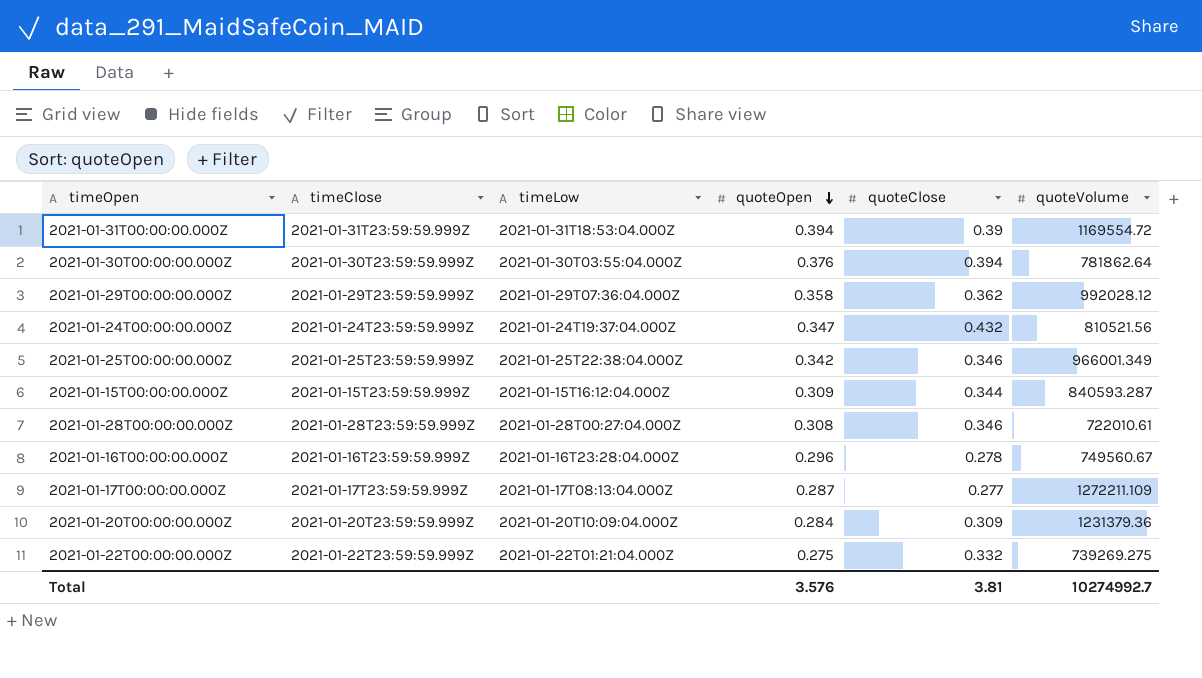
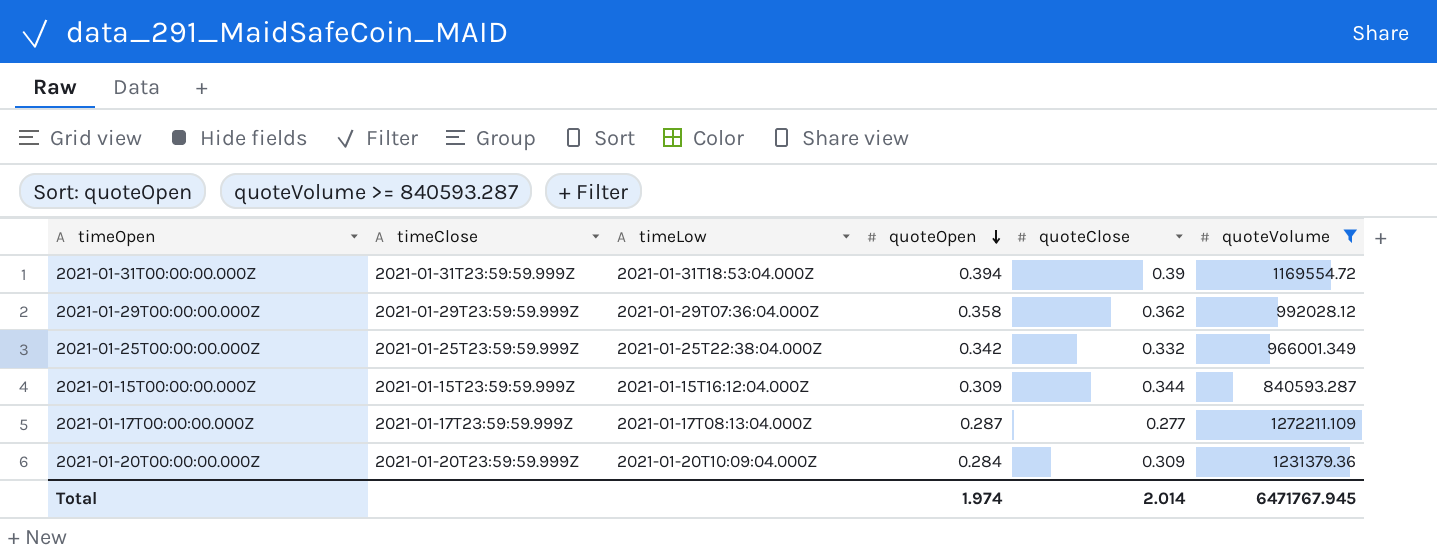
filter: none -> quoteVolume >= 840593.287
2021-01-25T00:00:00.000Z | quoteClose: 0.346 -> 0.332
Total | quoteOpen: 3.576 -> 1.974
Total | quoteClose: 3.81 -> 2.014
Total | quoteVolume: 10274992.7 -> 6471767.945

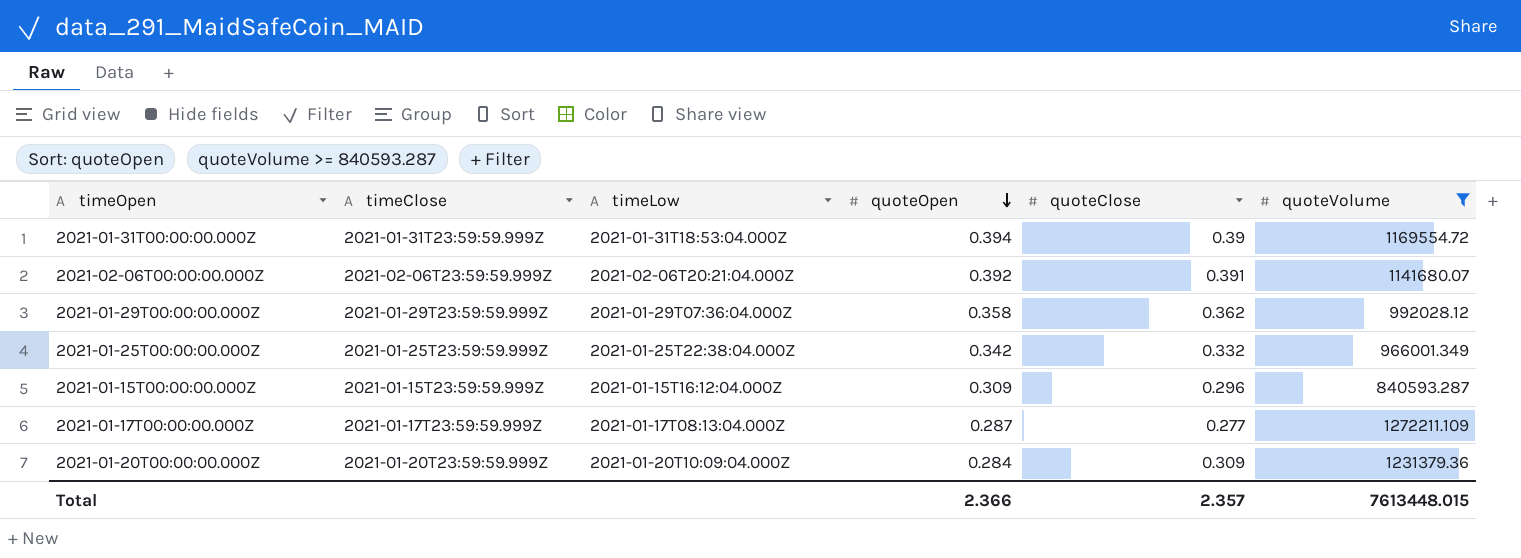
row 2021-02-06T00:00:00.000Z: none -> 2021-02-06T23:59:59.999Z | 2021-02-06T20:21:04.000Z | 0.392 | 0.391 | 1141680.07
2021-01-15T00:00:00.000Z | quoteClose: 0.344 -> 0.296
Total | quoteOpen: 1.974 -> 2.366
Total | quoteClose: 2.014 -> 2.357
Total | quoteVolume: 6471767.945 -> 7613448.015

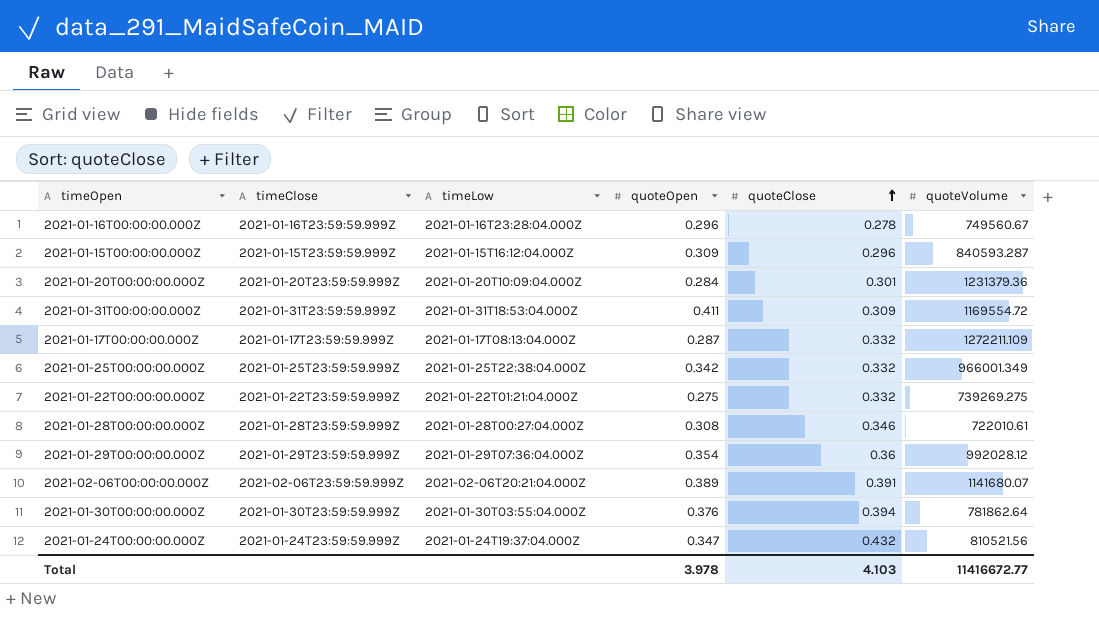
filter: quoteVolume >= 840593.287 -> none
row order: quoteOpen descending -> quoteClose ascending
2021-01-20T00:00:00.000Z | quoteClose: 0.309 -> 0.301
2021-01-31T00:00:00.000Z | quoteOpen: 0.394 -> 0.411
2021-01-31T00:00:00.000Z | quoteClose: 0.39 -> 0.309
2021-01-17T00:00:00.000Z | quoteClose: 0.277 -> 0.332
2021-01-29T00:00:00.000Z | quoteOpen: 0.358 -> 0.354
2021-01-29T00:00:00.000Z | quoteClose: 0.362 -> 0.36
2021-02-06T00:00:00.000Z | quoteOpen: 0.392 -> 0.389
Total | quoteOpen: 2.366 -> 3.978
Total | quoteClose: 2.357 -> 4.103
Total | quoteVolume: 7613448.015 -> 11416672.77

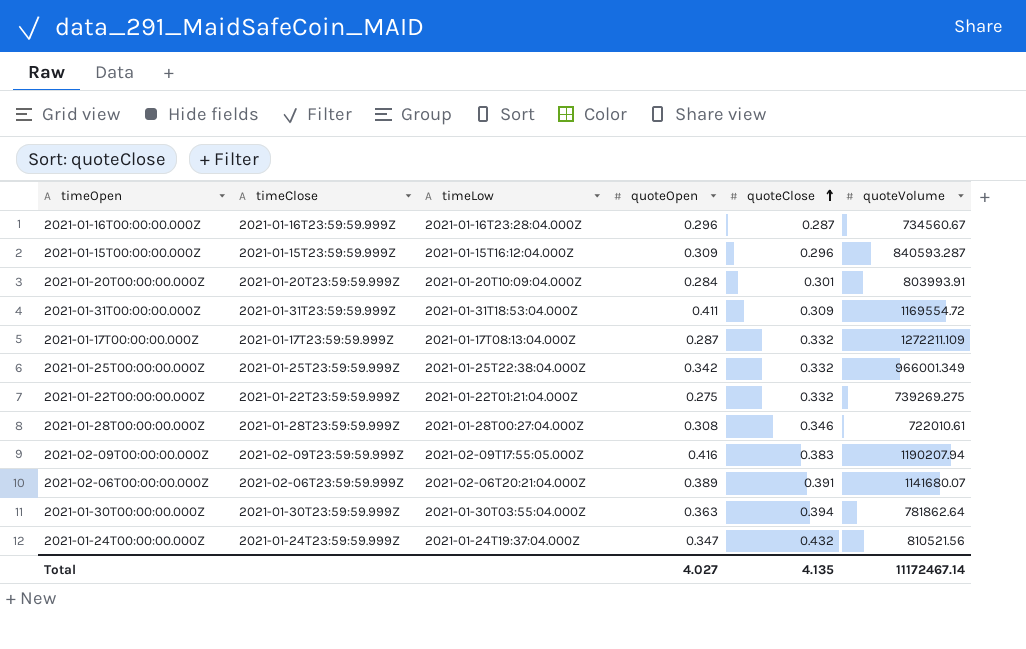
row 2021-01-29T00:00:00.000Z: 2021-01-29T23:59:59.999Z | 2021-01-29T07:36:04.000Z | 0.354 | 0.36 | 992028.12 -> none
2021-01-16T00:00:00.000Z | quoteClose: 0.278 -> 0.287
2021-01-16T00:00:00.000Z | quoteVolume: 749560.67 -> 734560.67
2021-01-20T00:00:00.000Z | quoteVolume: 1231379.36 -> 803993.91
row 2021-02-09T00:00:00.000Z: none -> 2021-02-09T23:59:59.999Z | 2021-02-09T17:55:05.000Z | 0.416 | 0.383 | 1190207.94
2021-01-30T00:00:00.000Z | quoteOpen: 0.376 -> 0.363
Total | quoteOpen: 3.978 -> 4.027
Total | quoteClose: 4.103 -> 4.135
Total | quoteVolume: 11416672.77 -> 11172467.14

